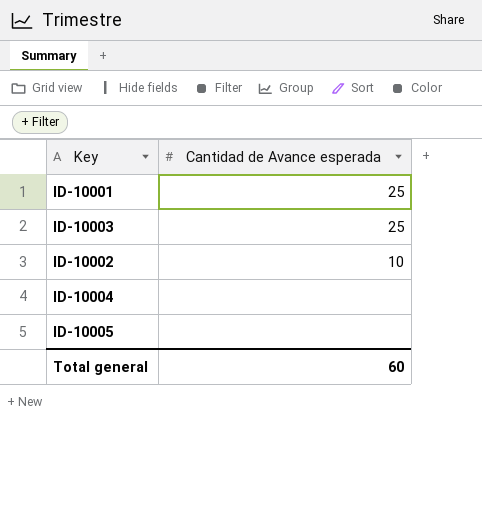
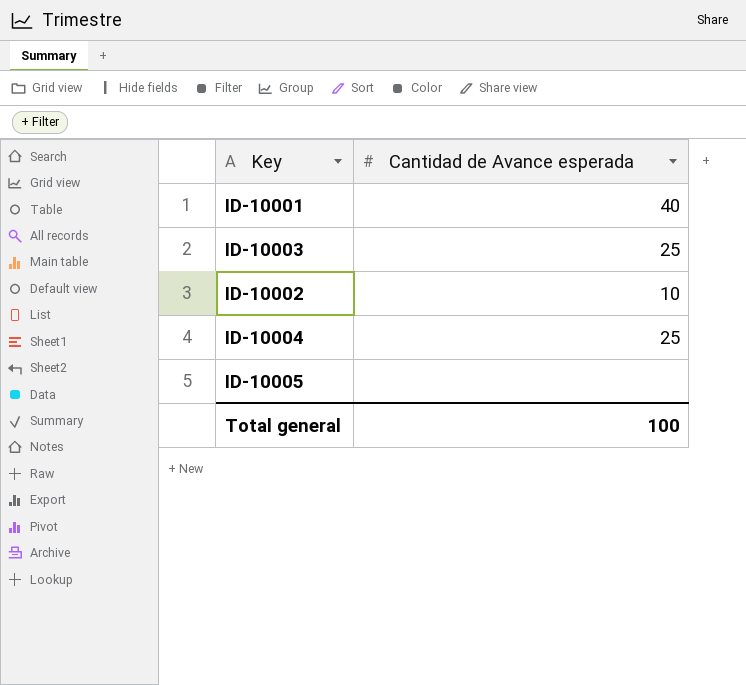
ID-10001 | Cantidad de Avance esperada: 25 -> 40
ID-10004 | Cantidad de Avance esperada: none -> 25
Total general | Cantidad de Avance esperada: 60 -> 100

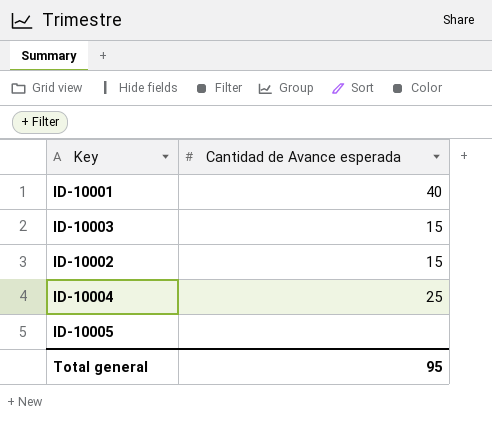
ID-10003 | Cantidad de Avance esperada: 25 -> 15
ID-10002 | Cantidad de Avance esperada: 10 -> 15
Total general | Cantidad de Avance esperada: 100 -> 95

